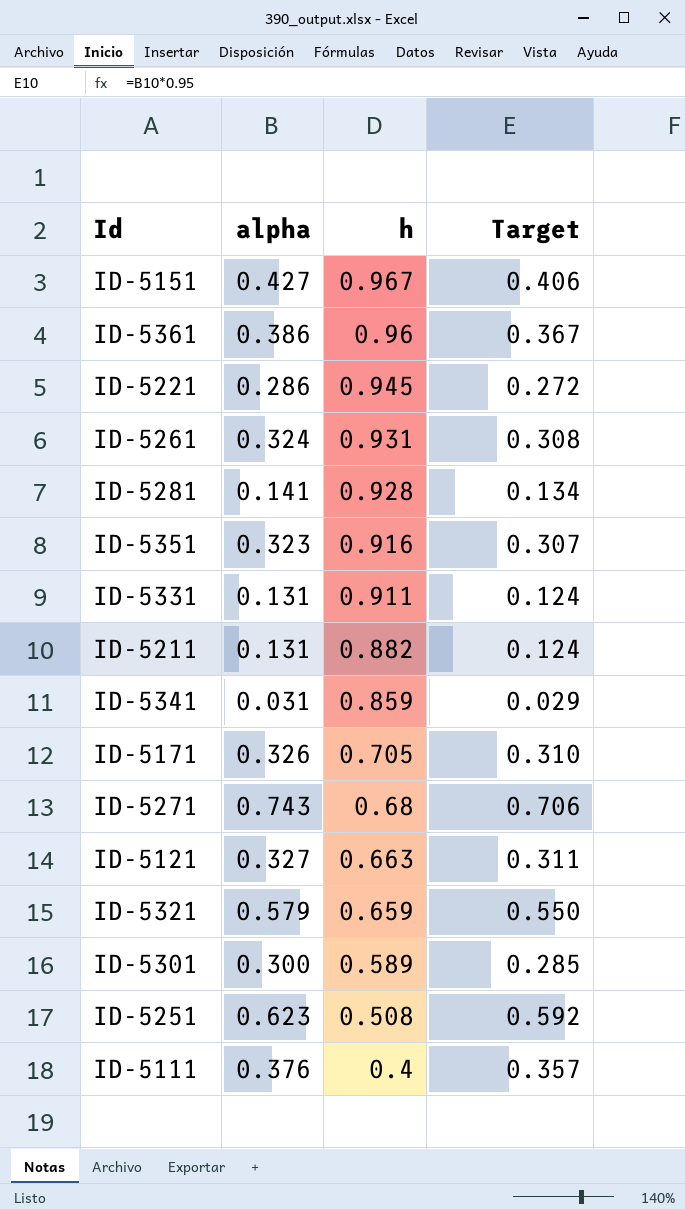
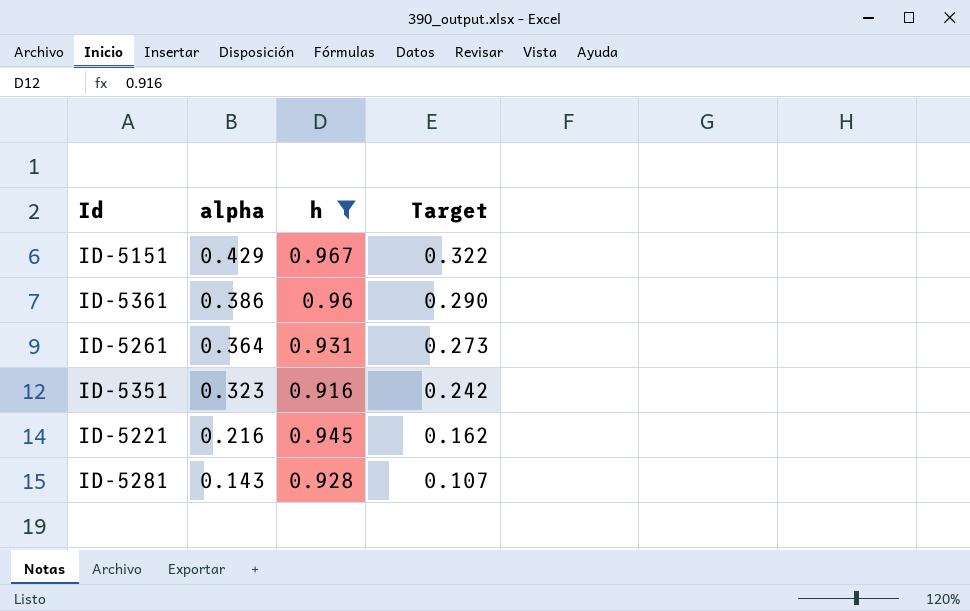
filter: none -> h >= 0.916
row order: h descending -> alpha descending
column Target | formula: [alpha] * 0.95 -> [alpha] * 0.75
ID-5151 | alpha: 0.427 -> 0.429
ID-5261 | alpha: 0.324 -> 0.364
ID-5221 | alpha: 0.286 -> 0.216
ID-5281 | alpha: 0.141 -> 0.143

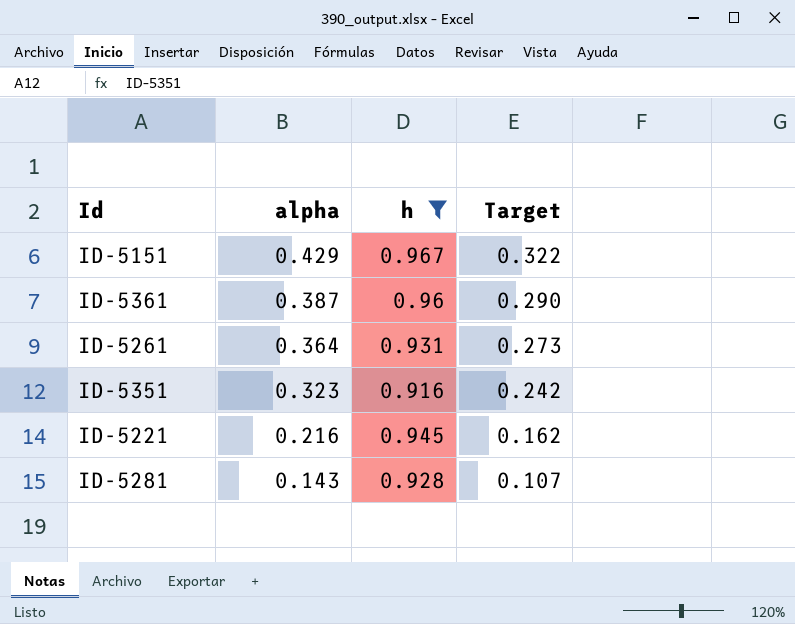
ID-5361 | alpha: 0.386 -> 0.387

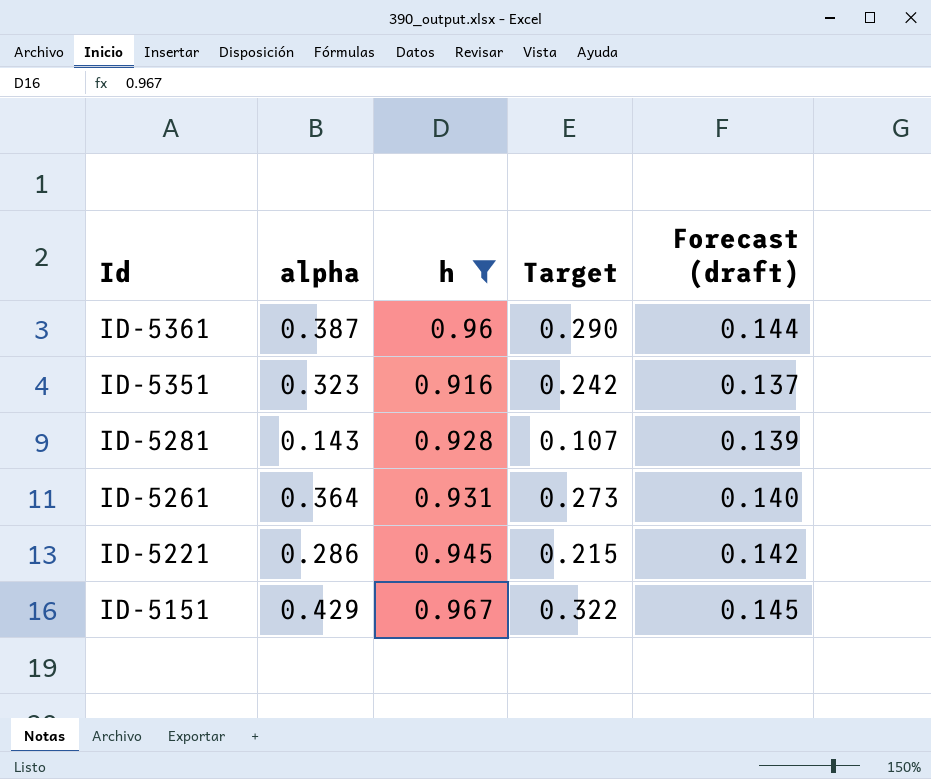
row order: alpha descending -> Id descending
column Forecast (draft) | formula: none -> [h] * 0.15
ID-5221 | alpha: 0.216 -> 0.286
ID-5221 | Target: 0.162 -> 0.215

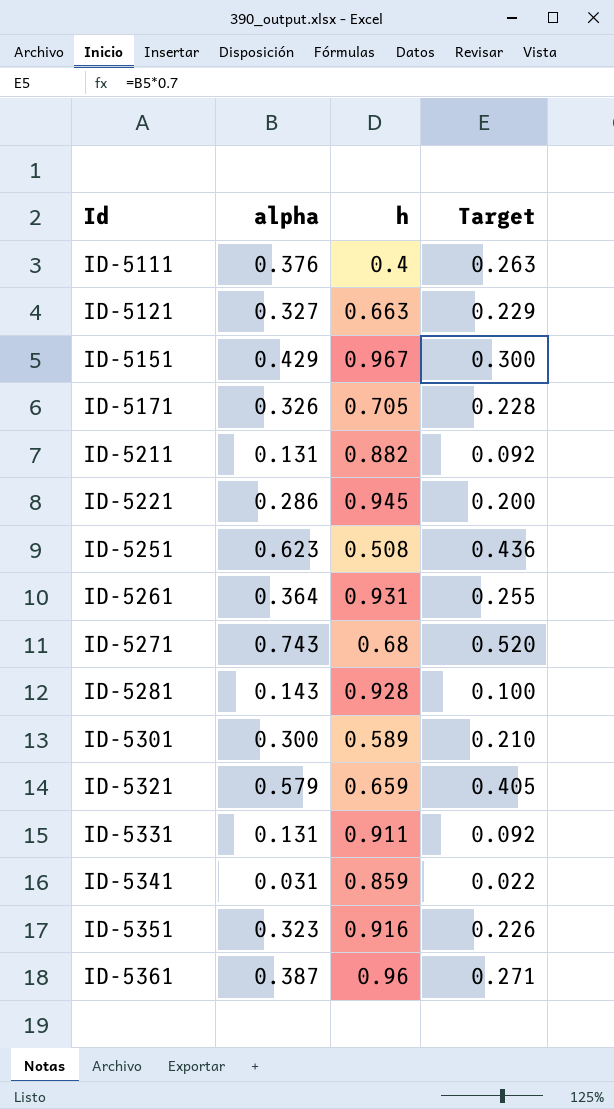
filter: h >= 0.916 -> none
row order: Id descending -> Id ascending
column Forecast (draft) | formula: [h] * 0.15 -> none
column Target | formula: [alpha] * 0.75 -> [alpha] * 0.7

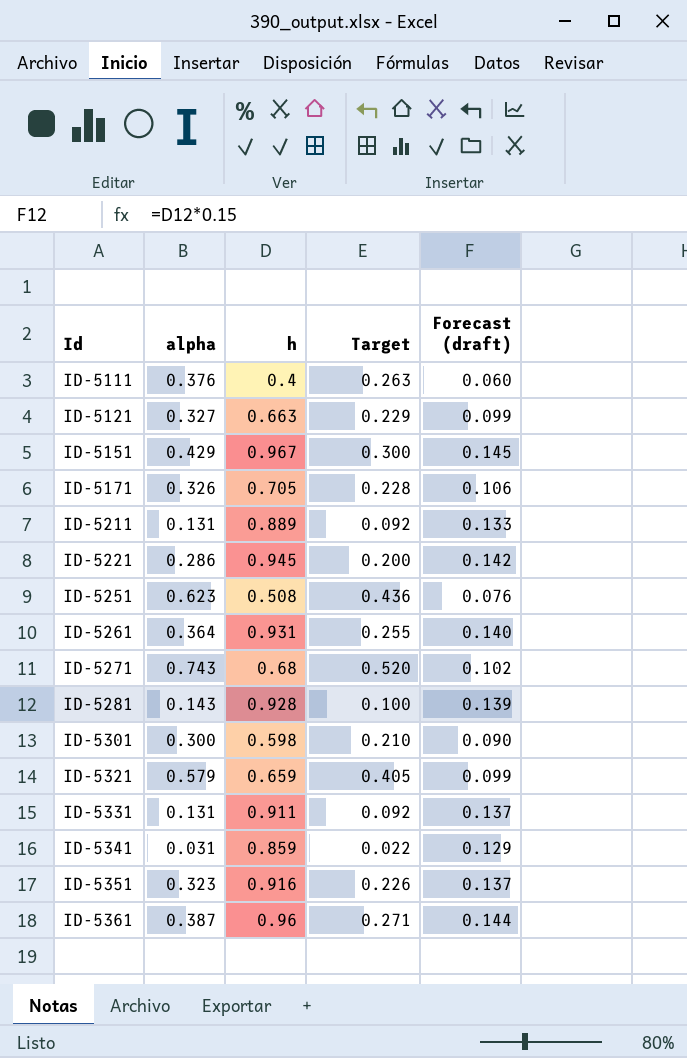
column Forecast (draft) | formula: none -> [h] * 0.15
ID-5211 | h: 0.882 -> 0.889
ID-5301 | h: 0.589 -> 0.598

